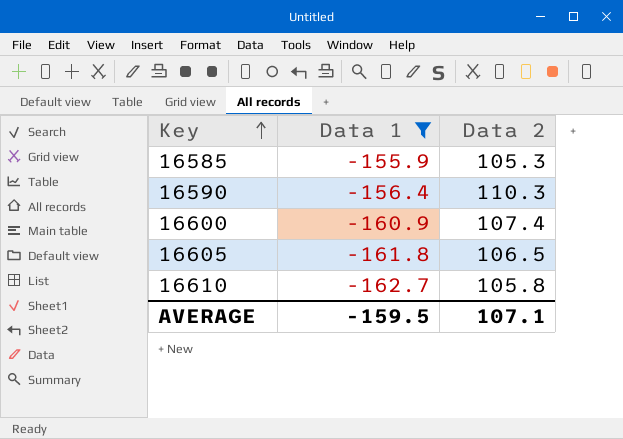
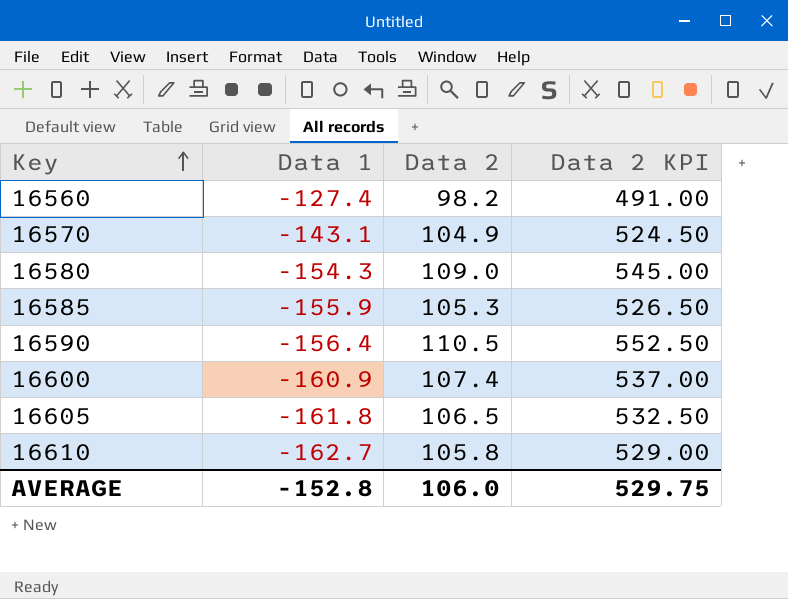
filter: Data 1 <= -155.9 -> none
column Data 2 KPI | formula: none -> [Data 2] * 5
16590 | Data 2: 110.3 -> 110.5
AVERAGE | Data 1: -159.5 -> -152.8
AVERAGE | Data 2: 107.1 -> 106.0

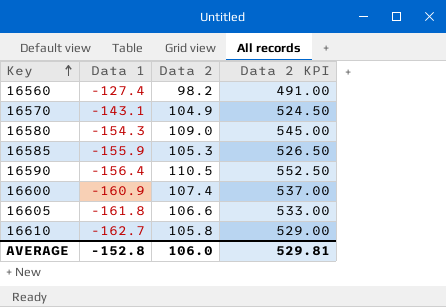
16605 | Data 2: 106.5 -> 106.6
16605 | Data 2 KPI: 532.50 -> 533.00
AVERAGE | Data 2 KPI: 529.75 -> 529.81

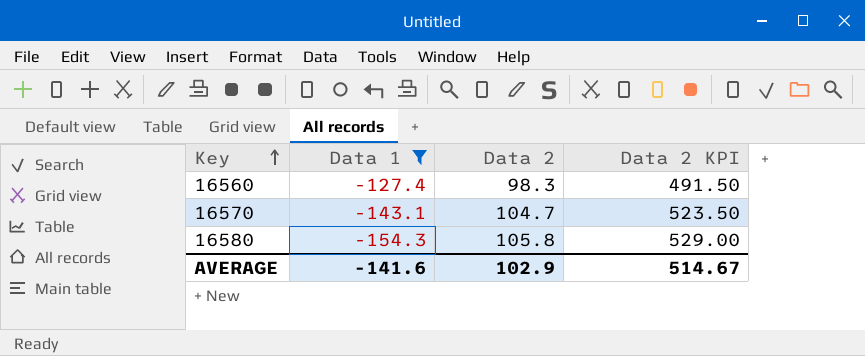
filter: none -> Data 1 >= -154.3
16560 | Data 2: 98.2 -> 98.3
16560 | Data 2 KPI: 491.00 -> 491.50
16570 | Data 2: 104.9 -> 104.7
16570 | Data 2 KPI: 524.50 -> 523.50
16580 | Data 2: 109.0 -> 105.8
16580 | Data 2 KPI: 545.00 -> 529.00
AVERAGE | Data 1: -152.8 -> -141.6
AVERAGE | Data 2: 106.0 -> 102.9
AVERAGE | Data 2 KPI: 529.81 -> 514.67

